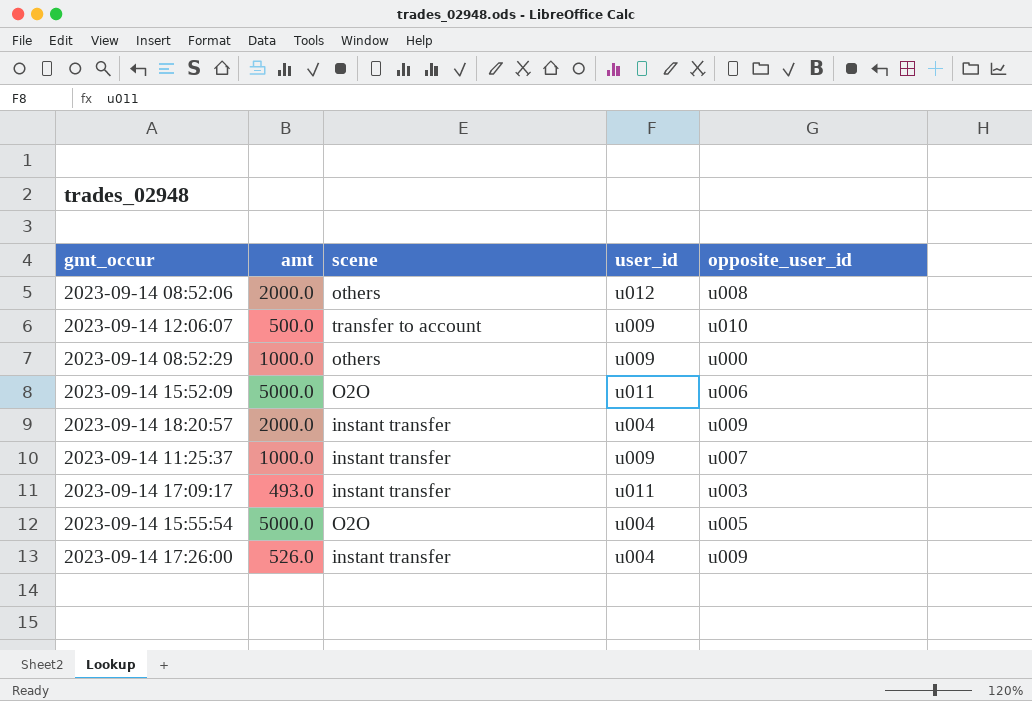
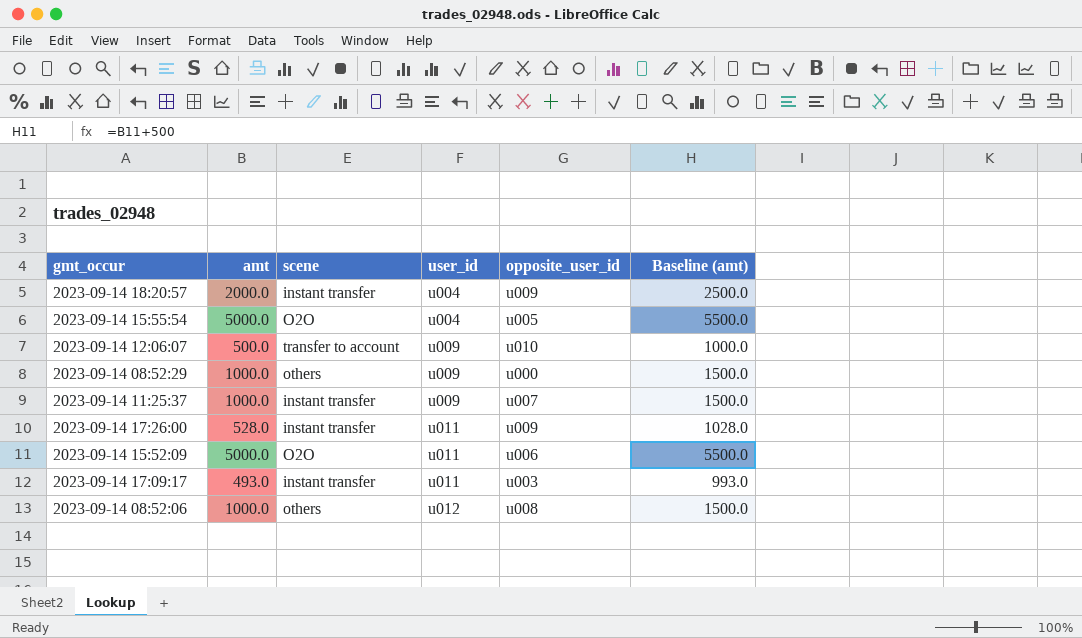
row order: none -> user_id ascending
column Baseline (amt) | formula: none -> [amt] + 500
2023-09-14 17:26:00 | amt: 526.0 -> 528.0
2023-09-14 17:26:00 | user_id: u004 -> u011
2023-09-14 08:52:06 | amt: 2000.0 -> 1000.0

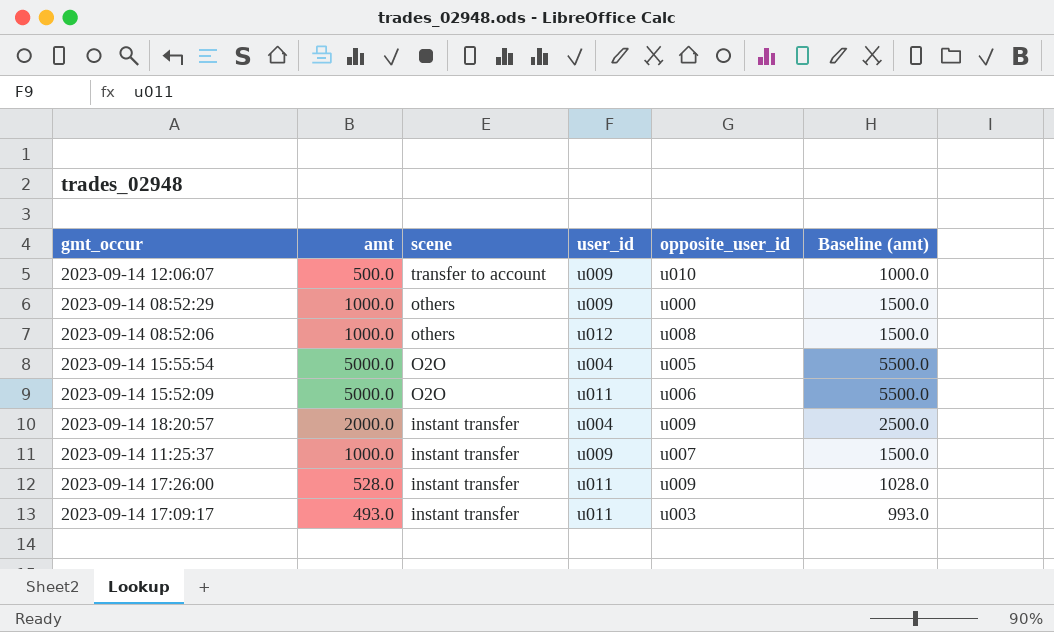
row order: user_id ascending -> scene descending

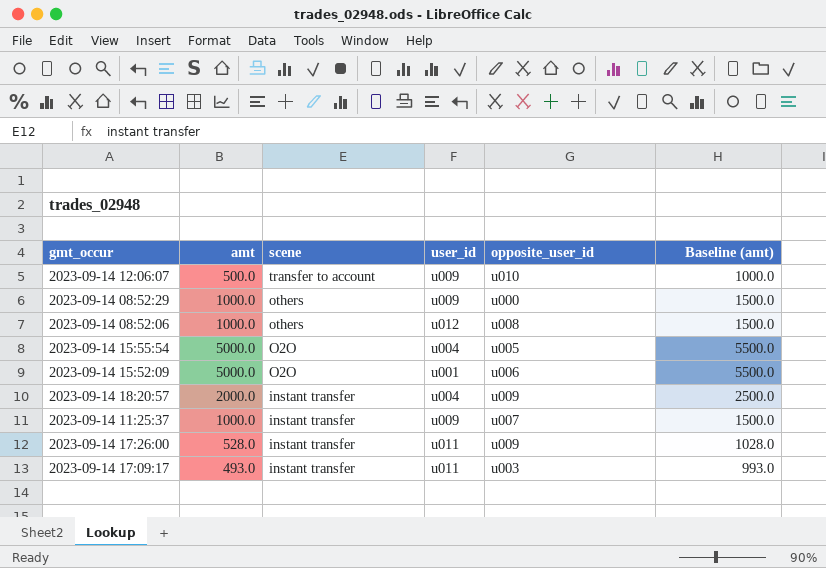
2023-09-14 15:52:09 | user_id: u011 -> u001

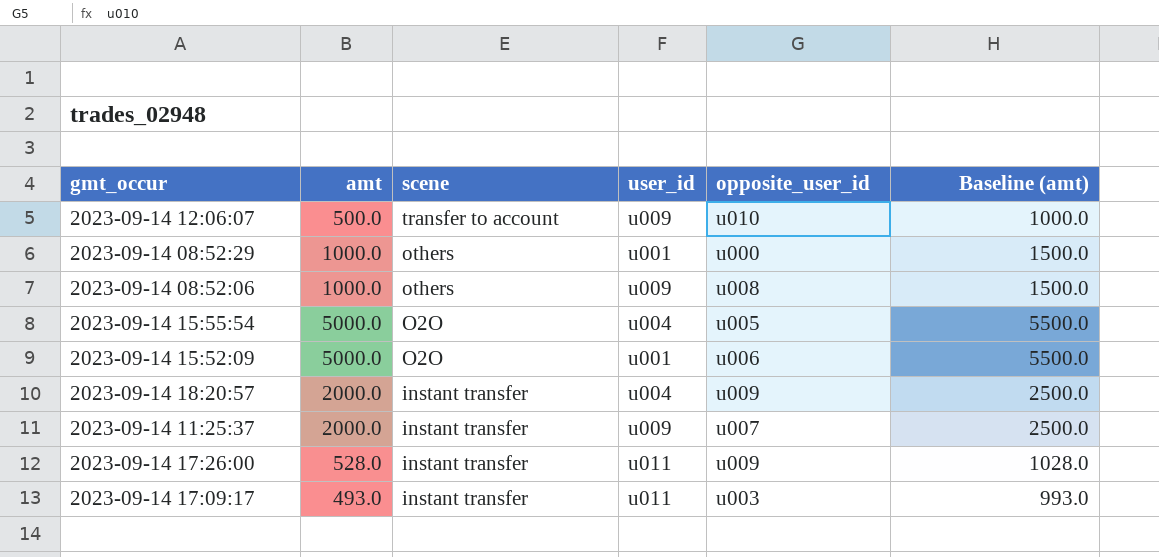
2023-09-14 08:52:29 | user_id: u009 -> u001
2023-09-14 08:52:06 | user_id: u012 -> u009
2023-09-14 11:25:37 | amt: 1000.0 -> 2000.0
2023-09-14 11:25:37 | Baseline (amt): 1500.0 -> 2500.0

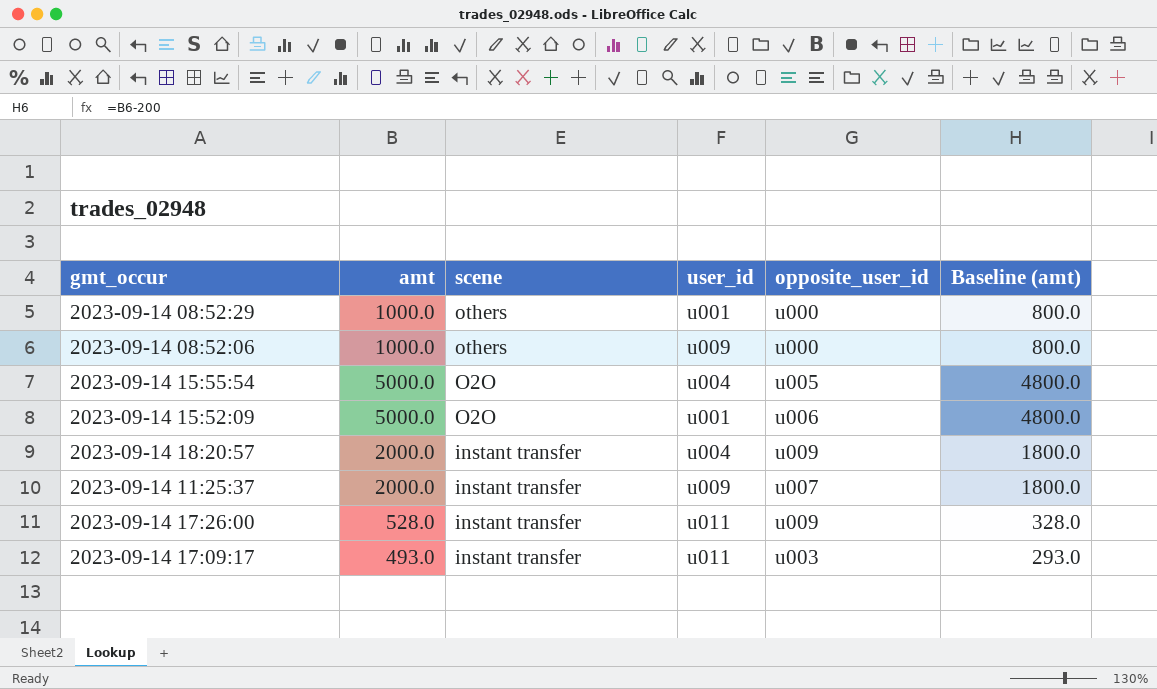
column Baseline (amt) | formula: [amt] + 500 -> [amt] - 200
row 2023-09-14 12:06:07: 500.0 | transfer to account | u009 | u010 | 1000.0 -> none
2023-09-14 08:52:06 | opposite_user_id: u008 -> u000

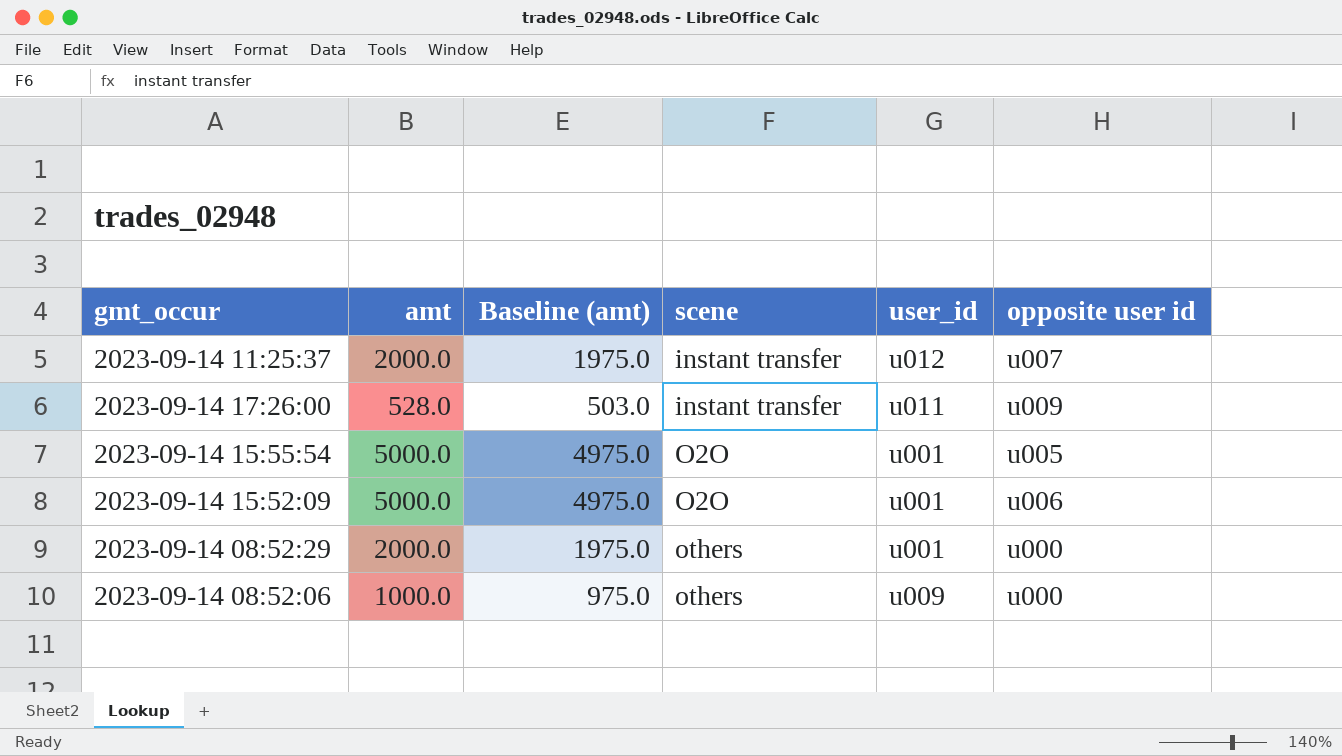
row order: scene descending -> scene ascending
column Baseline (amt) | formula: [amt] - 200 -> [amt] - 25
column Baseline (amt) | position: 6 -> 3
column name: opposite_user_id -> opposite user id
row 2023-09-14 18:20:57: 2000.0 | instant transfer | u004 | u009 | 1800.0 -> none
row 2023-09-14 17:09:17: 493.0 | instant transfer | u011 | u003 | 293.0 -> none
2023-09-14 11:25:37 | user_id: u009 -> u012
2023-09-14 15:55:54 | user_id: u004 -> u001
2023-09-14 08:52:29 | amt: 1000.0 -> 2000.0

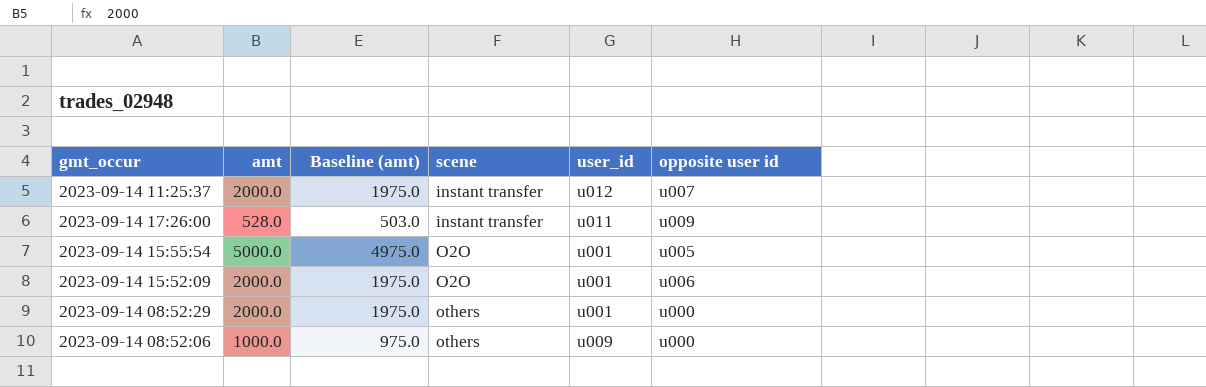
2023-09-14 15:52:09 | amt: 5000.0 -> 2000.0
2023-09-14 15:52:09 | Baseline (amt): 4975.0 -> 1975.0

